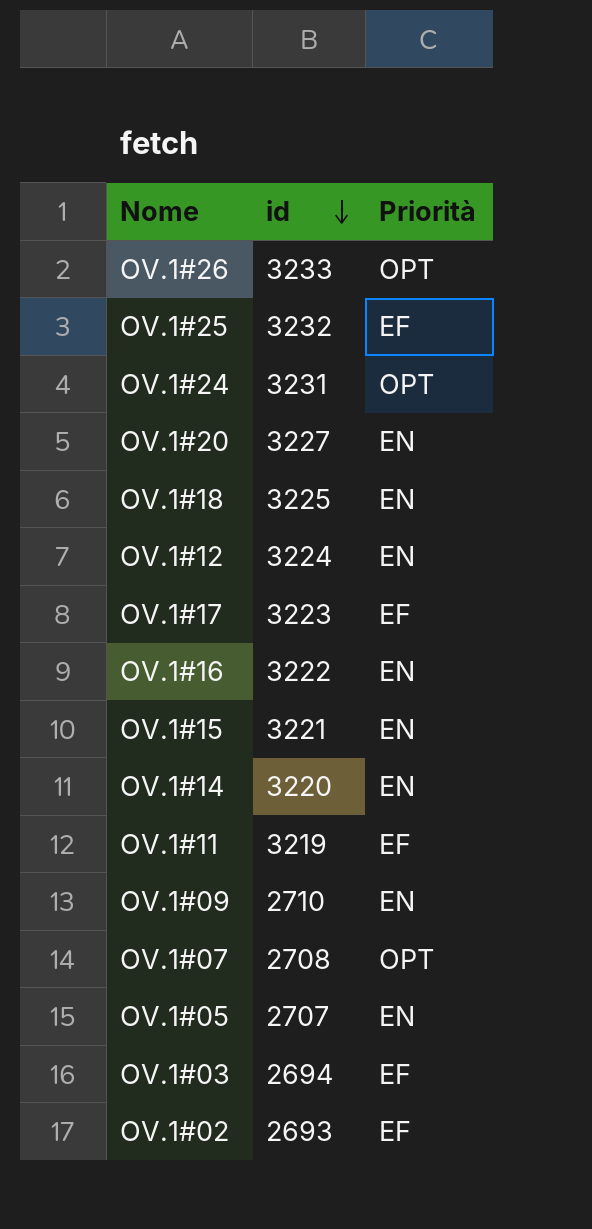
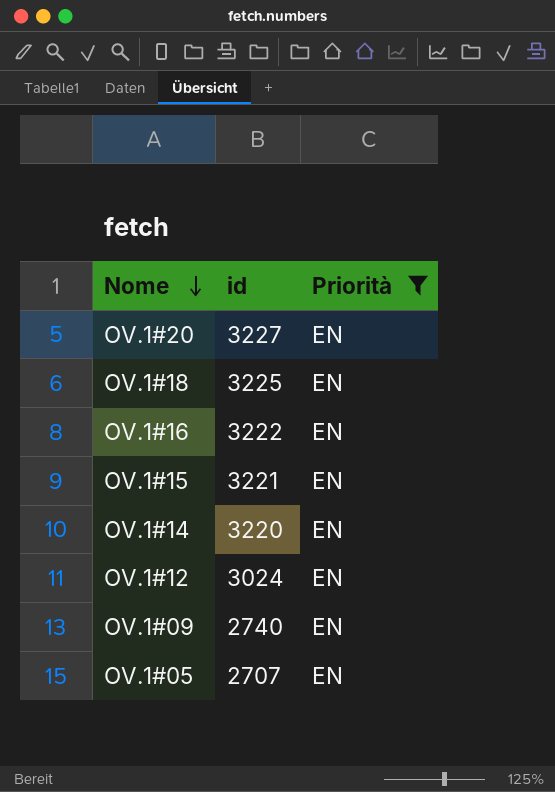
filter: none -> Priorità = EN
row order: id descending -> Nome descending
OV.1#12 | id: 3224 -> 3024
OV.1#09 | id: 2710 -> 2740

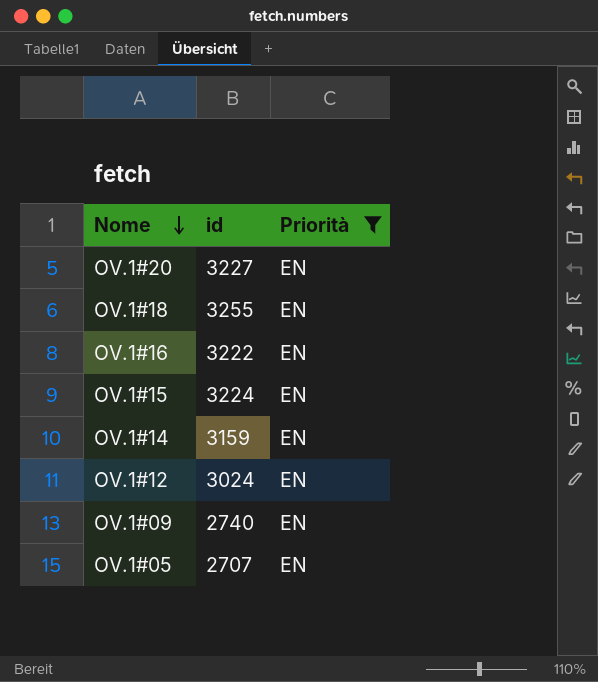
OV.1#18 | id: 3225 -> 3255
OV.1#15 | id: 3221 -> 3224
OV.1#14 | id: 3220 -> 3159

